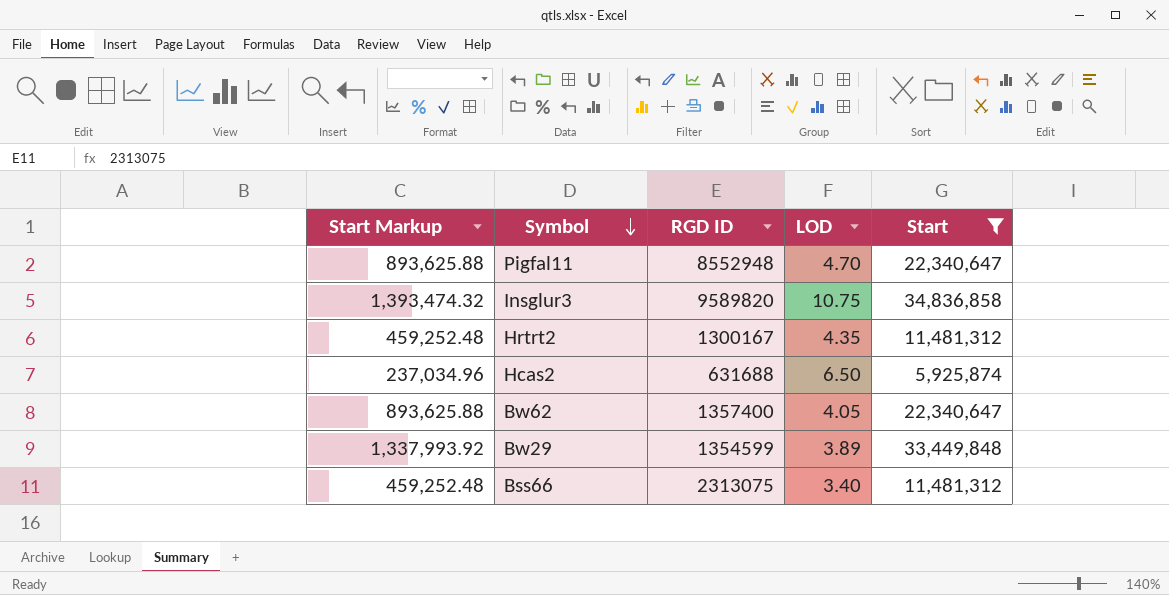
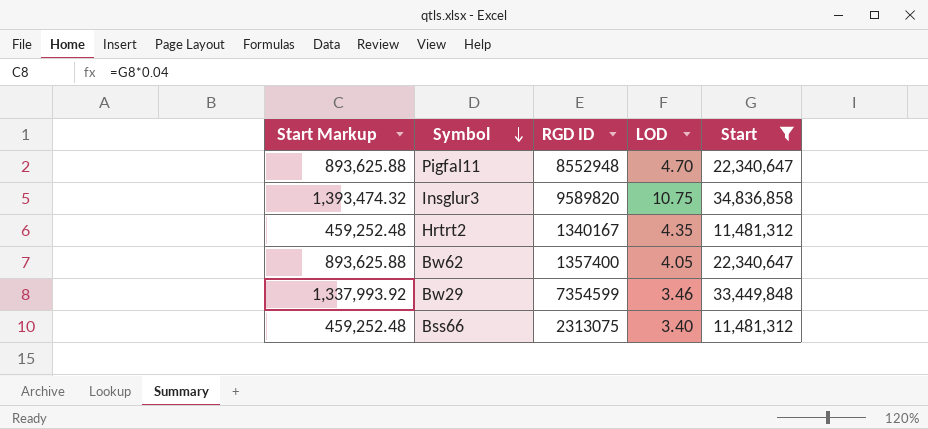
row Hcas2: 237,034.96 | 631688 | 6.50 | 5,925,874 -> none
Hrtrt2 | RGD ID: 1300167 -> 1340167
Bw29 | RGD ID: 1354599 -> 7354599
Bw29 | LOD: 3.89 -> 3.46

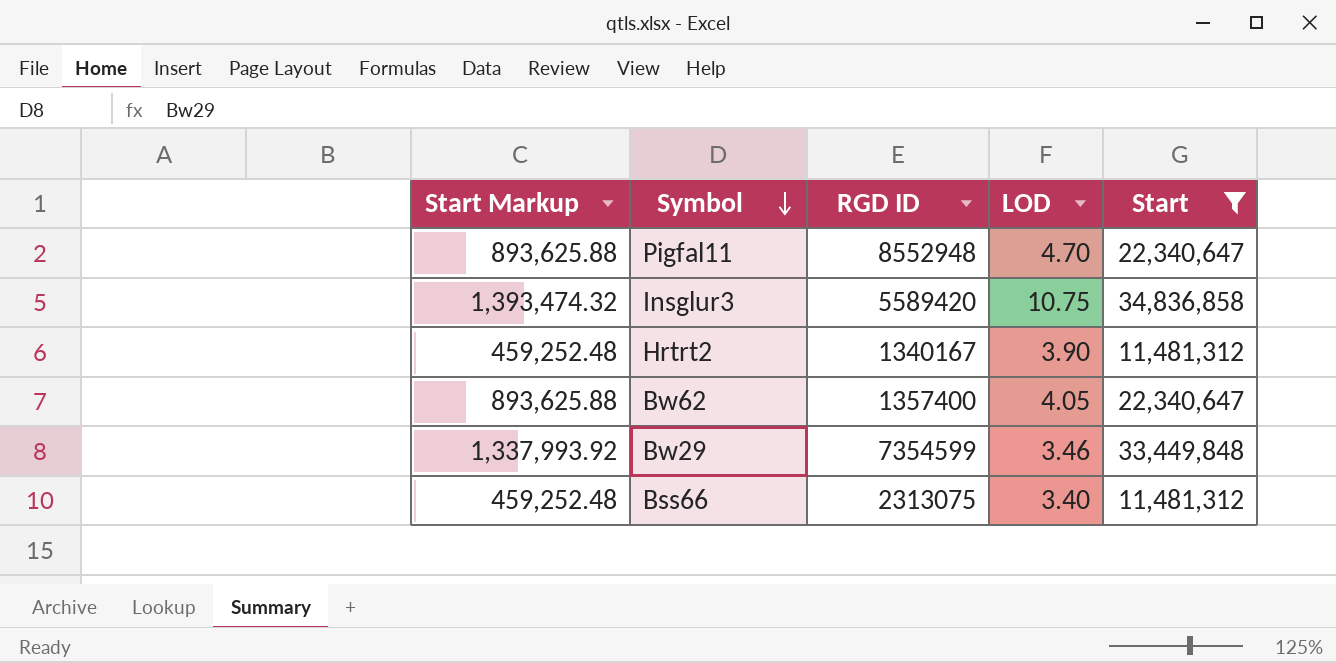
Insglur3 | RGD ID: 9589820 -> 5589420
Hrtrt2 | LOD: 4.35 -> 3.90

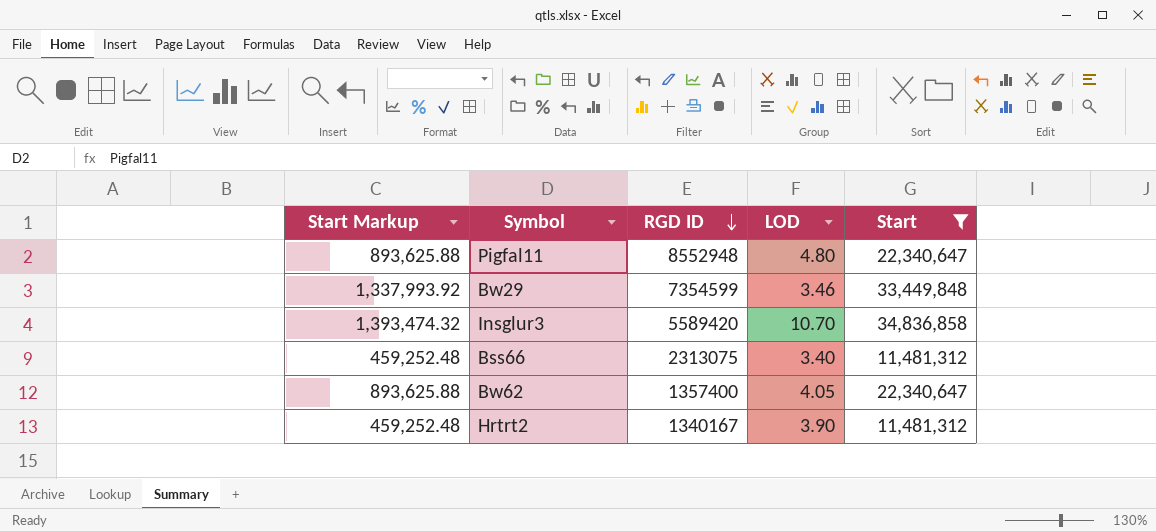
row order: Symbol descending -> RGD ID descending
Pigfal11 | LOD: 4.70 -> 4.80
Insglur3 | LOD: 10.75 -> 10.70

